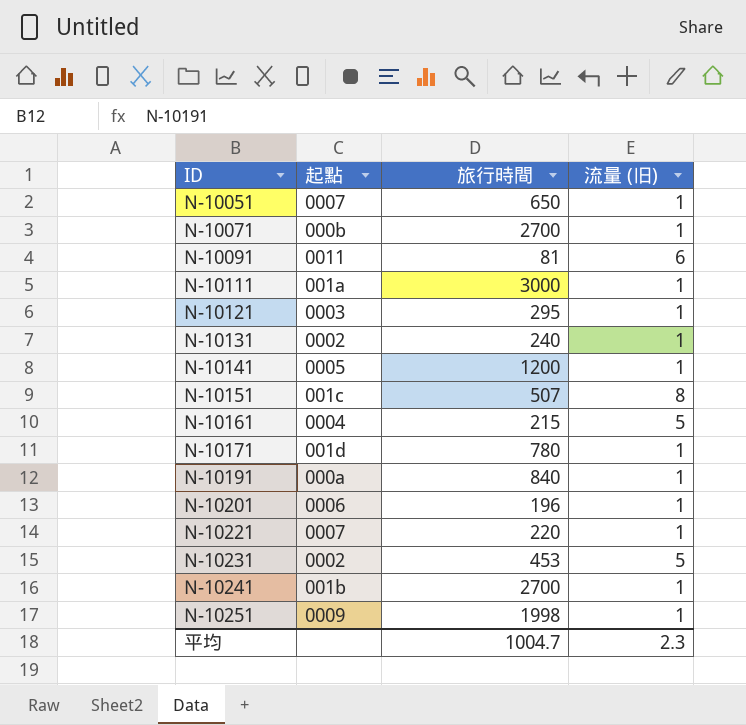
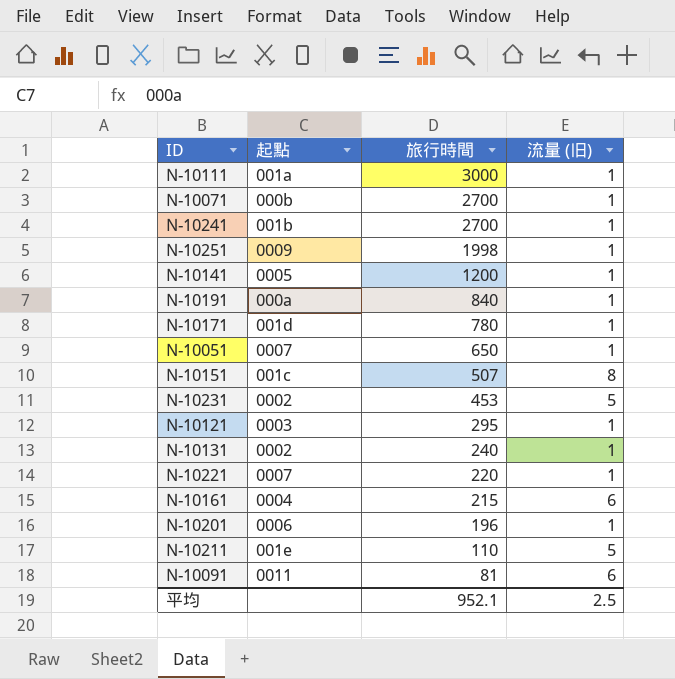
row order: ID ascending -> 旅行時間 descending
N-10161 | 流量 (旧): 5 -> 6
row N-10211: none -> 001e | 110 | 5
平均 | 旅行時間: 1004.7 -> 952.1
平均 | 流量 (旧): 2.3 -> 2.5

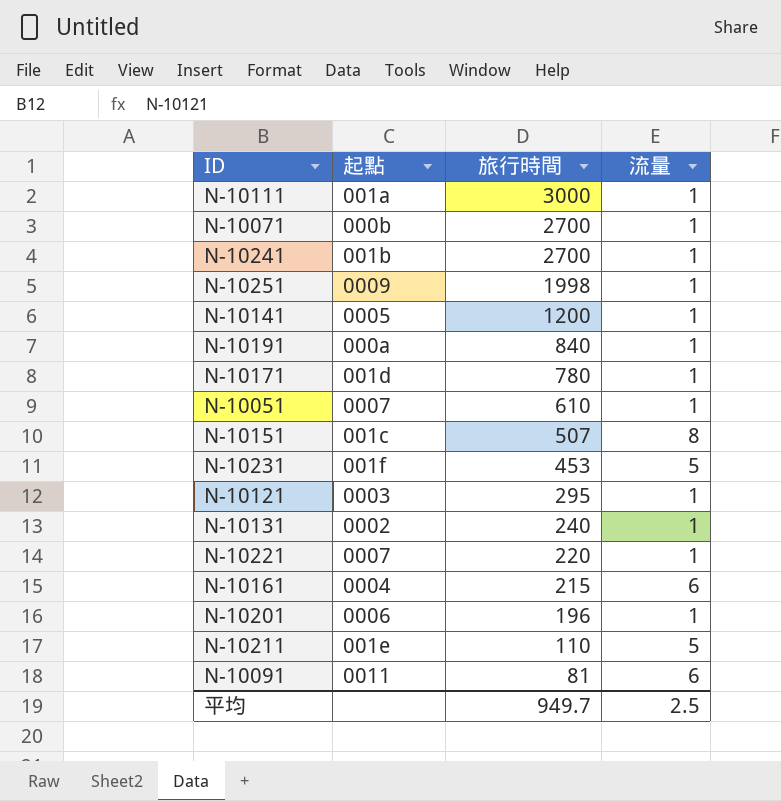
column name: 流量 (旧) -> 流量
N-10051 | 旅行時間: 650 -> 610
N-10231 | 起點: 0002 -> 001f
平均 | 旅行時間: 952.1 -> 949.7

